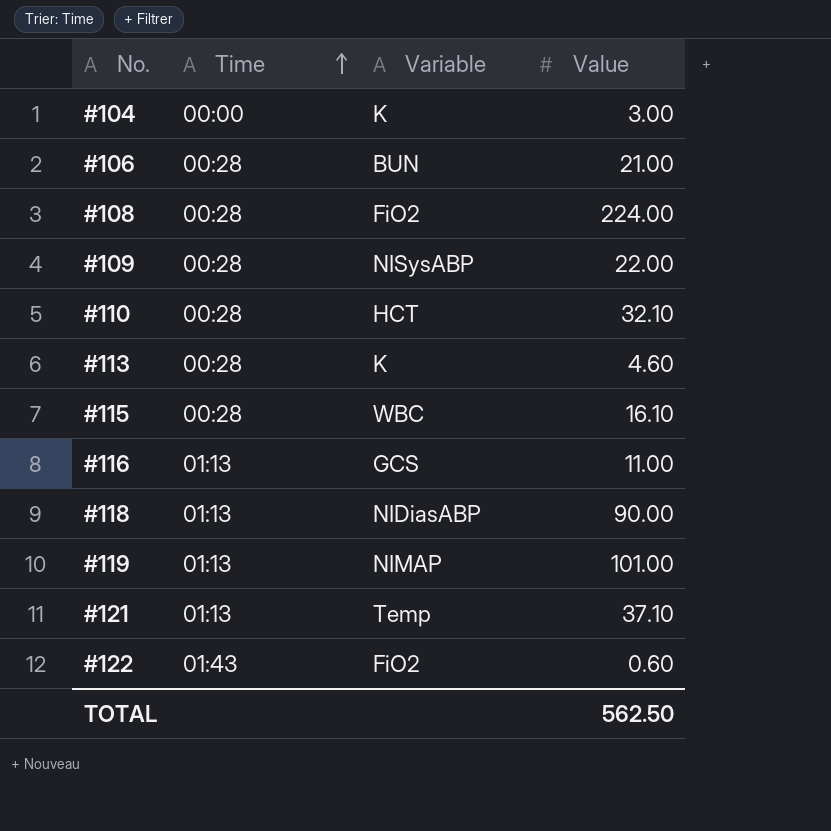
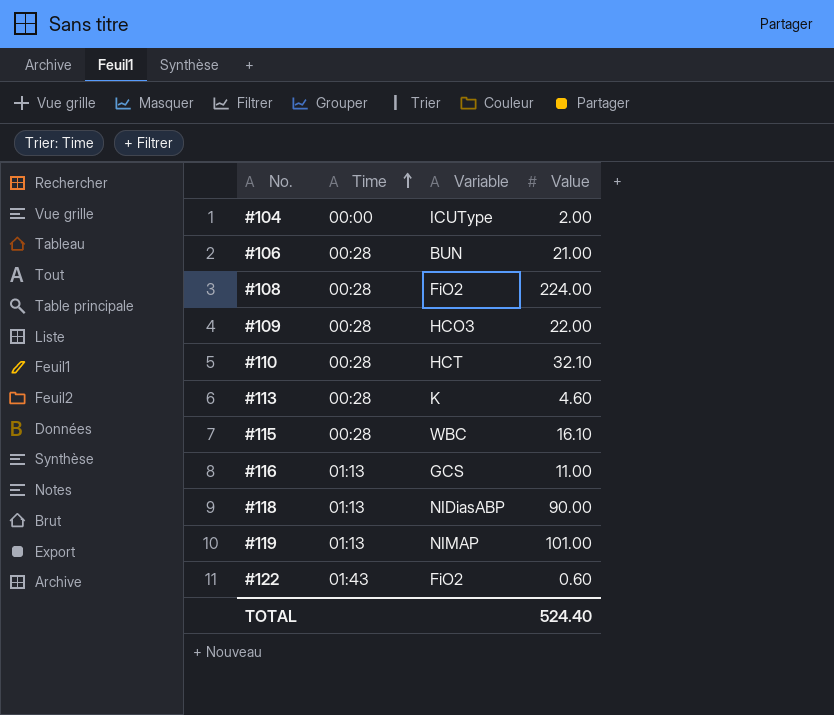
row #121: 01:13 | Temp | 37.10 -> none
#104 | Variable: K -> ICUType
#104 | Value: 3.00 -> 2.00
#109 | Variable: NISysABP -> HCO3
TOTAL | Value: 562.50 -> 524.40

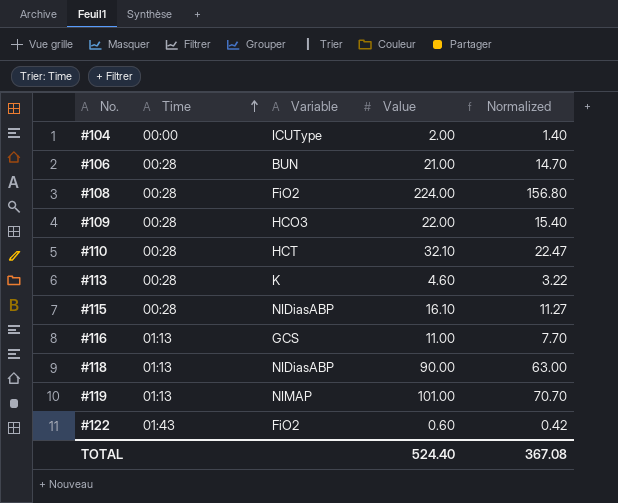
column Normalized | formula: none -> [Value] * 0.7
#115 | Variable: WBC -> NIDiasABP

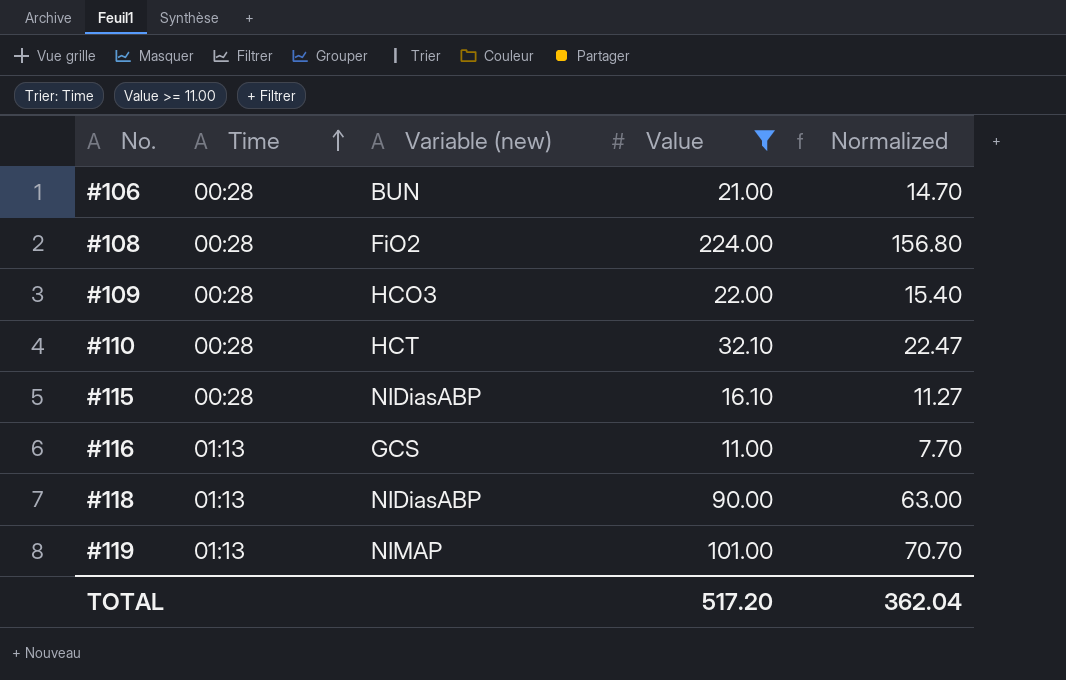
filter: none -> Value >= 11.00
column name: Variable -> Variable (new)
TOTAL | Value: 524.40 -> 517.20
TOTAL | Normalized: 367.08 -> 362.04

